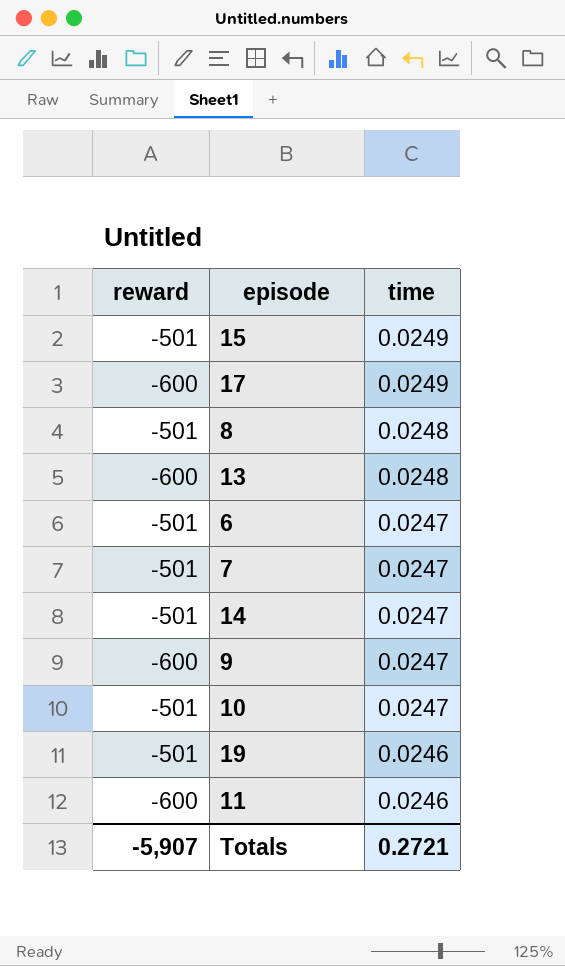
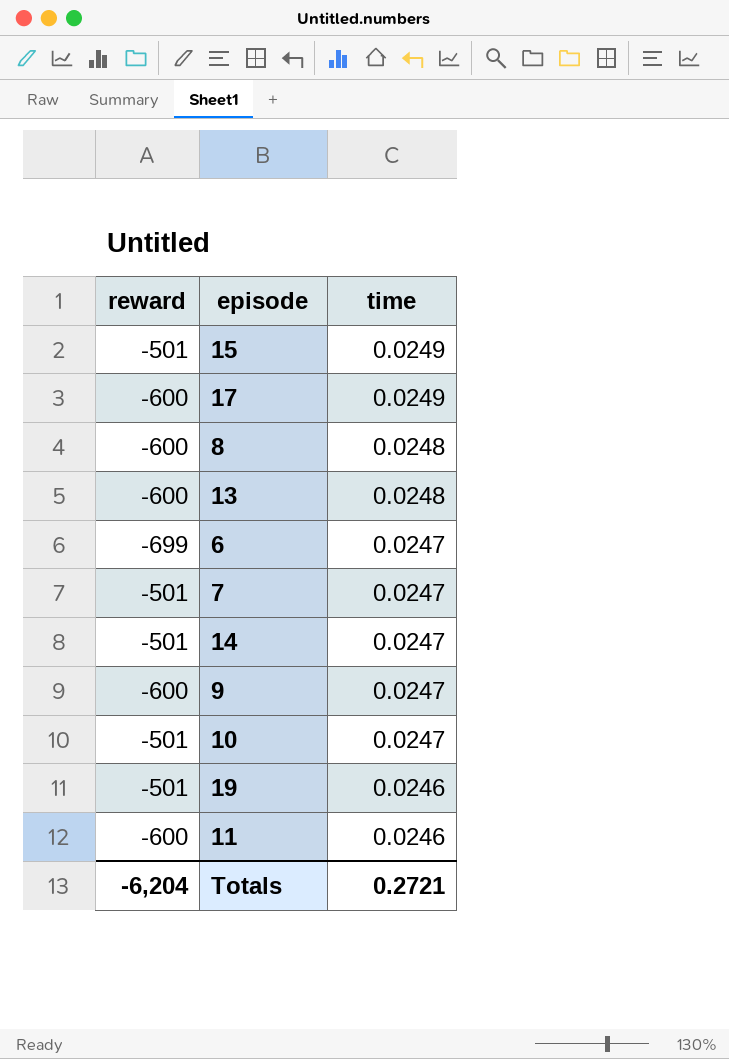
8 | reward: -501 -> -600
6 | reward: -501 -> -699
Totals | reward: -5,907 -> -6,204

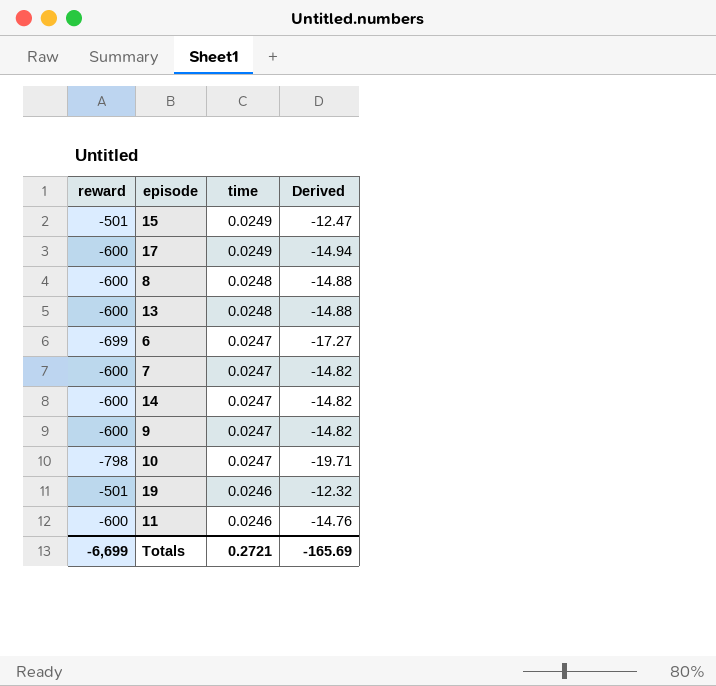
column Derived | formula: none -> [reward] * [time]
7 | reward: -501 -> -600
14 | reward: -501 -> -600
10 | reward: -501 -> -798
Totals | reward: -6,204 -> -6,699

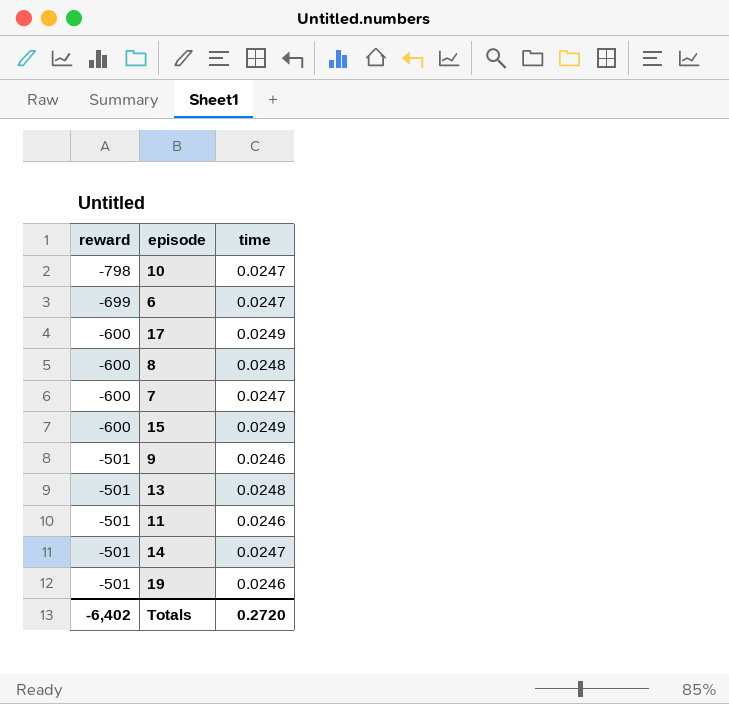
row order: time descending -> reward ascending
column Derived | formula: [reward] * [time] -> none
15 | reward: -501 -> -600
9 | reward: -600 -> -501
9 | time: 0.0247 -> 0.0246
13 | reward: -600 -> -501
11 | reward: -600 -> -501
14 | reward: -600 -> -501
Totals | reward: -6,699 -> -6,402
Totals | time: 0.2721 -> 0.2720

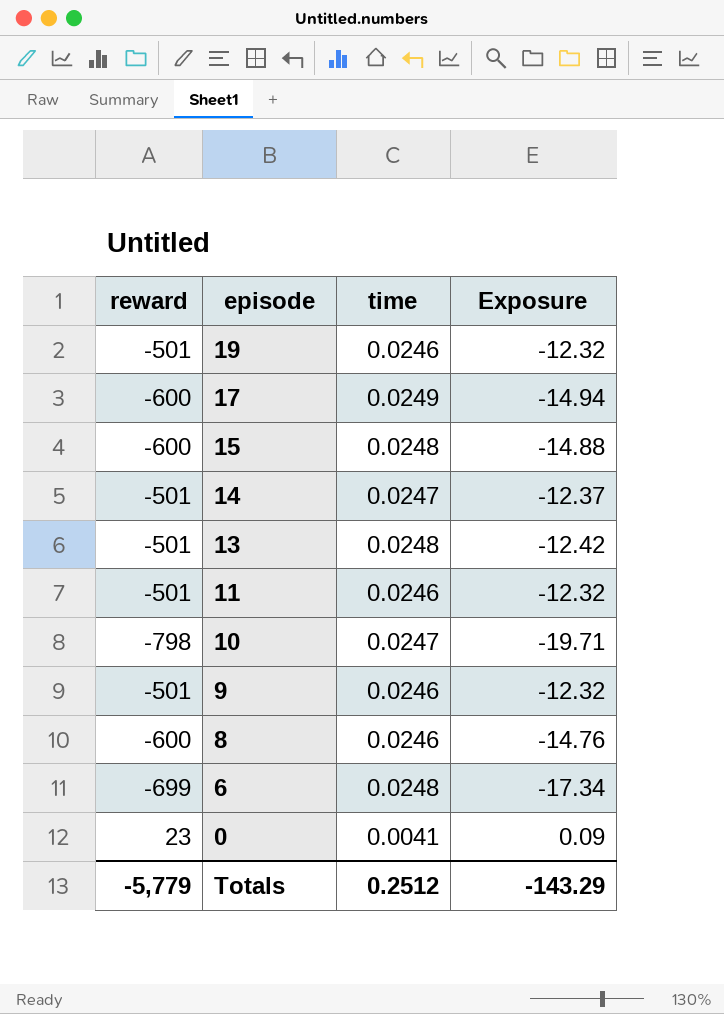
row order: reward ascending -> episode descending
column Exposure | formula: none -> [reward] * [time]
row 7: -600 | 0.0247 -> none
15 | time: 0.0249 -> 0.0248
8 | time: 0.0248 -> 0.0246
6 | time: 0.0247 -> 0.0248
row 0: none -> 23 | 0.0041 | 0.09
Totals | reward: -6,402 -> -5,779
Totals | time: 0.2720 -> 0.2512

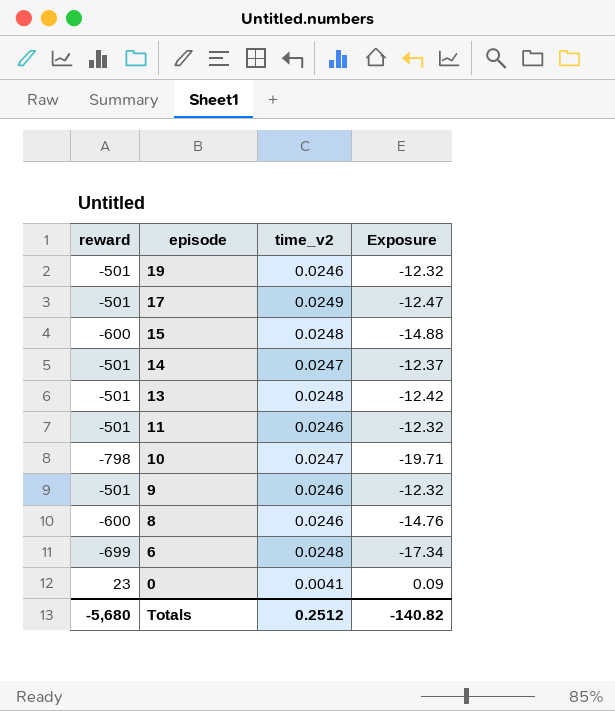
column name: time -> time_v2
17 | reward: -600 -> -501
17 | Exposure: -14.94 -> -12.47
Totals | reward: -5,779 -> -5,680
Totals | Exposure: -143.29 -> -140.82

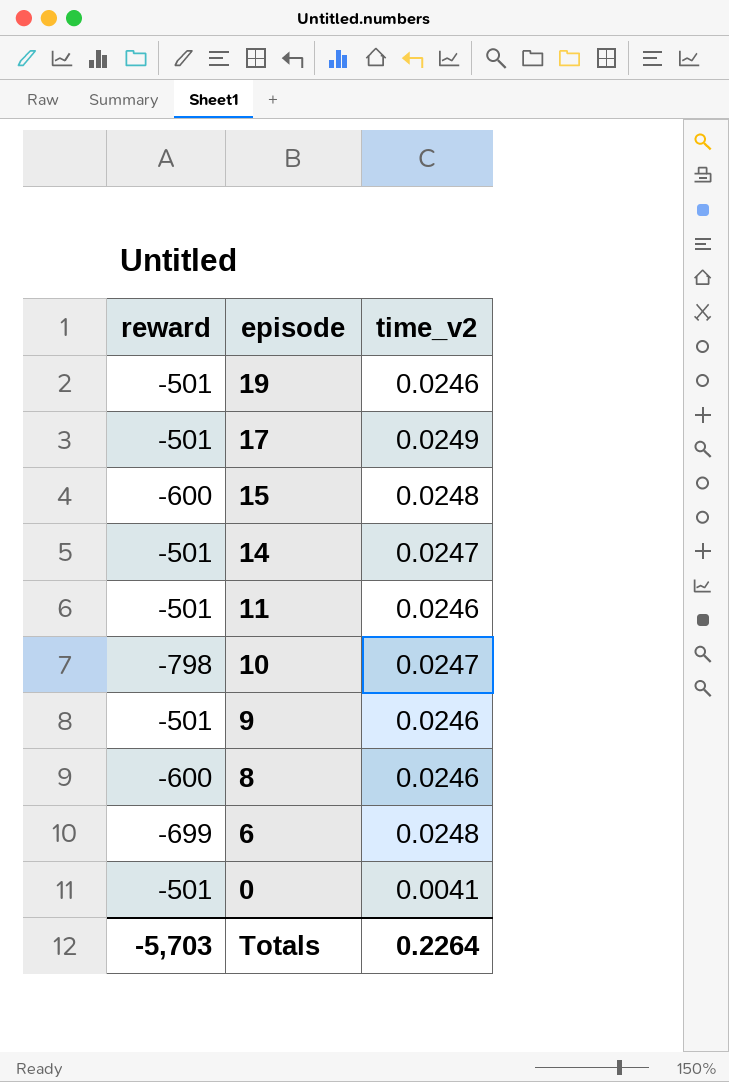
column Exposure | formula: [reward] * [time_v2] -> none
row 13: -501 | 0.0248 | -12.42 -> none
0 | reward: 23 -> -501
Totals | reward: -5,680 -> -5,703
Totals | time_v2: 0.2512 -> 0.2264

